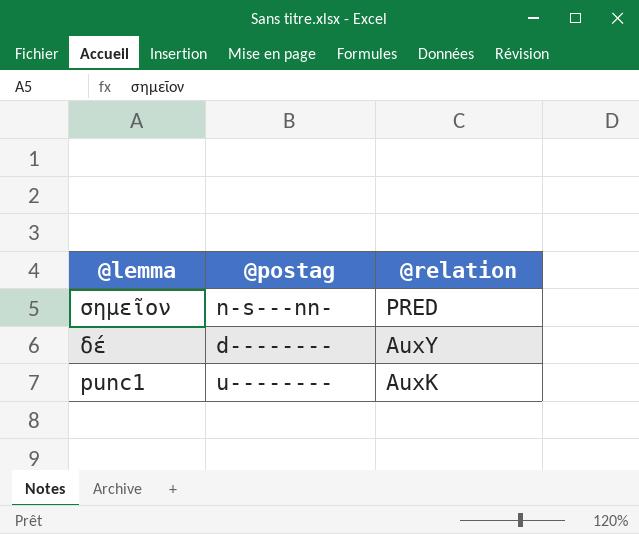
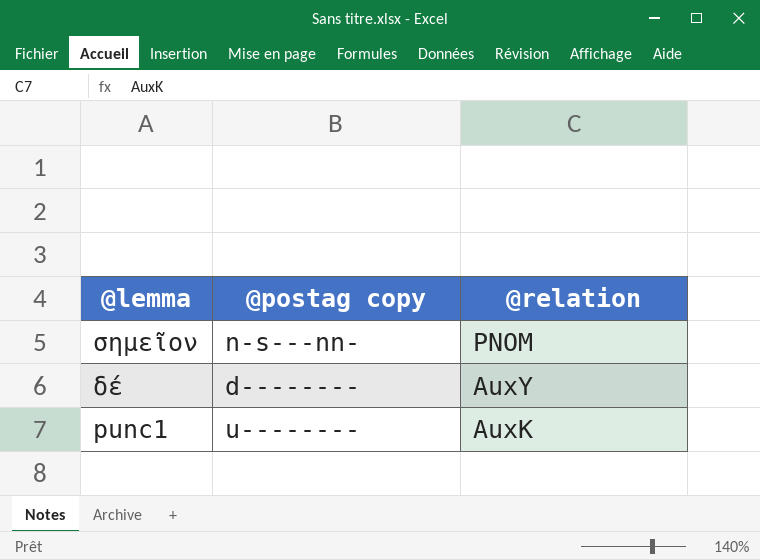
column name: @postag -> @postag copy
σημεῖον | @relation: PRED -> PNOM

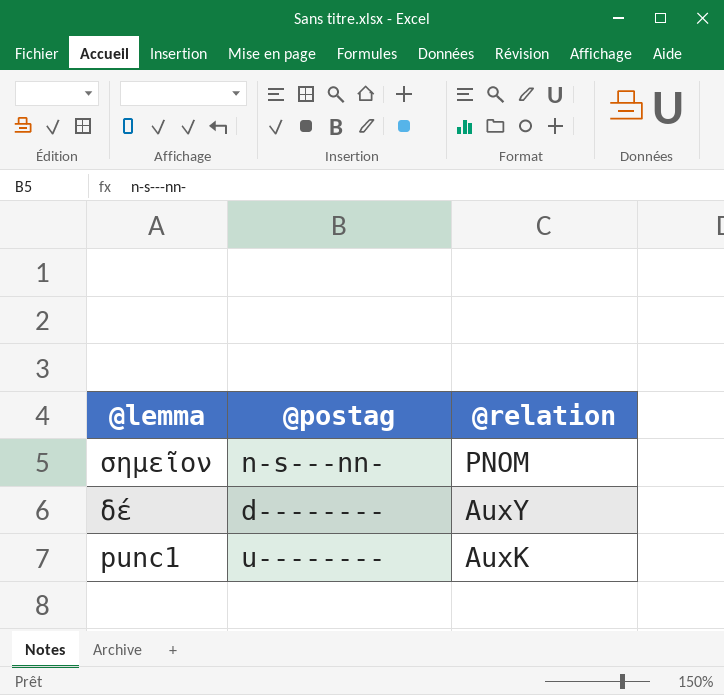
column name: @postag copy -> @postag

